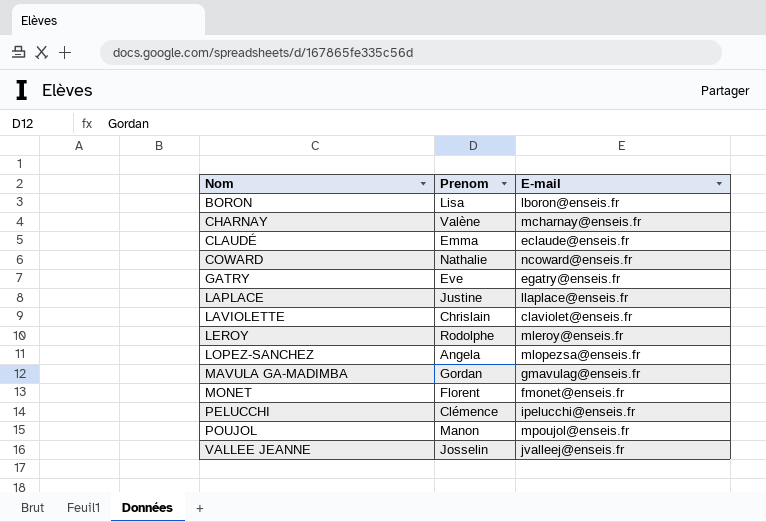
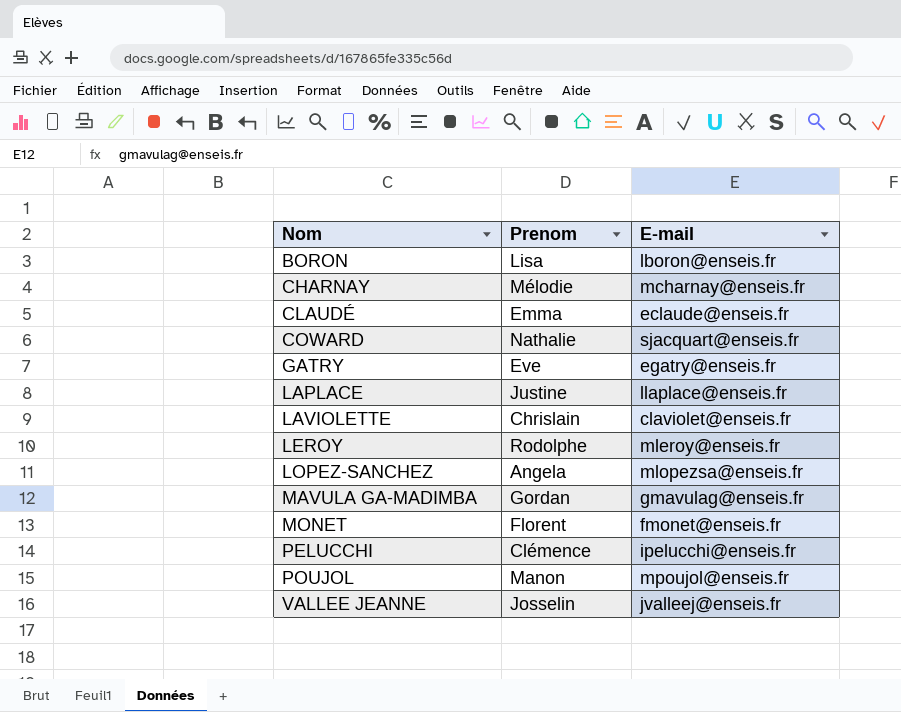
CHARNAY | Prenom: Valène -> Mélodie
COWARD | E-mail: ncoward@enseis.fr -> sjacquart@enseis.fr

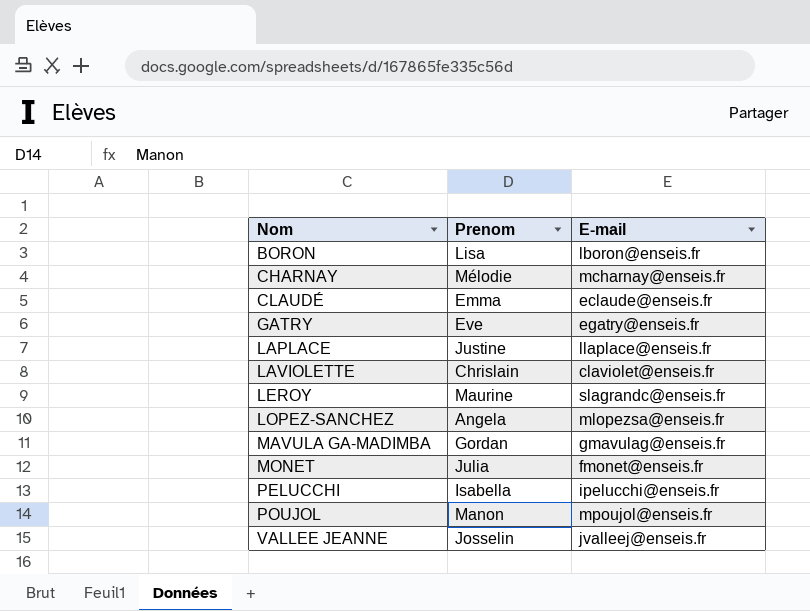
row COWARD: Nathalie | sjacquart@enseis.fr -> none
LEROY | Prenom: Rodolphe -> Maurine
LEROY | E-mail: mleroy@enseis.fr -> slagrandc@enseis.fr
MONET | Prenom: Florent -> Julia
PELUCCHI | Prenom: Clémence -> Isabella

